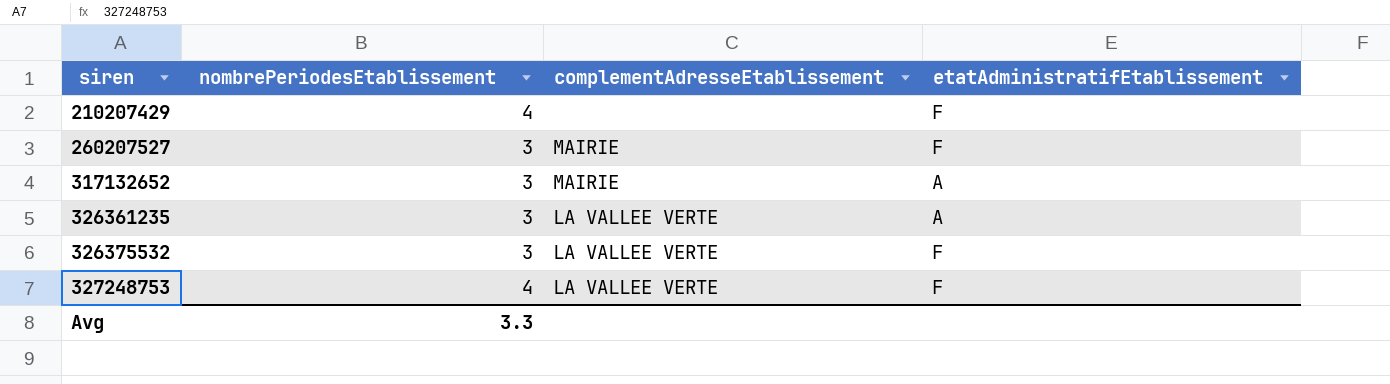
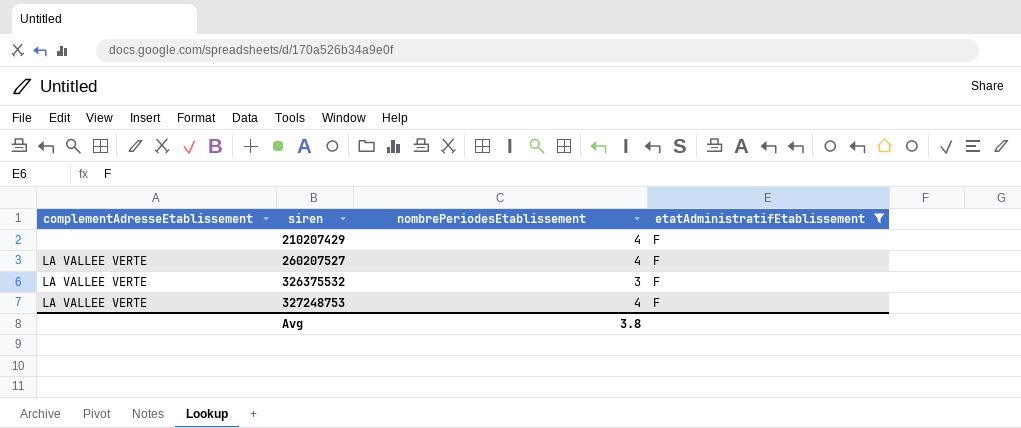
filter: none -> etatAdministratifEtablissement = F
column complementAdresseEtablissement | position: 3 -> 1
260207527 | complementAdresseEtablissement: MAIRIE -> LA VALLEE VERTE
260207527 | nombrePeriodesEtablissement: 3 -> 4
Avg | nombrePeriodesEtablissement: 3.3 -> 3.8

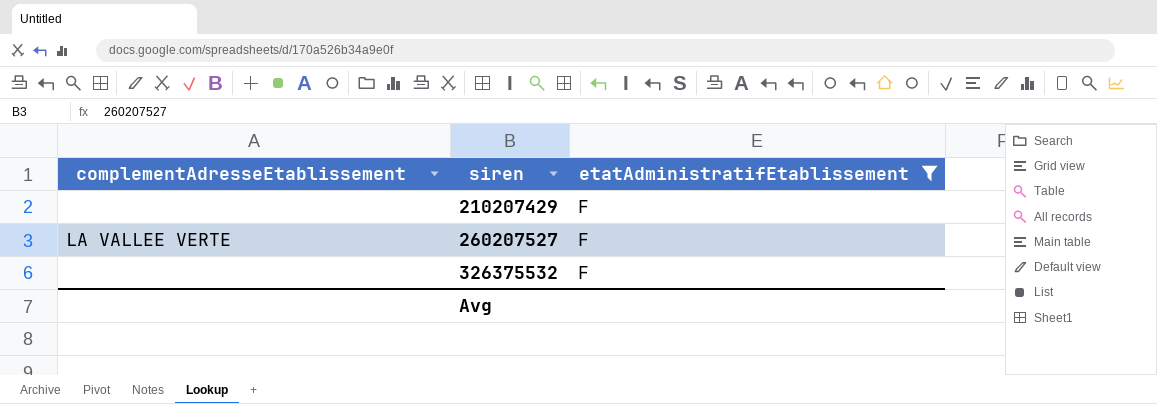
column nombrePeriodesEtablissement | position: 3 -> none
row 327248753: LA VALLEE VERTE | 4 | F -> none
326375532 | complementAdresseEtablissement: LA VALLEE VERTE -> none

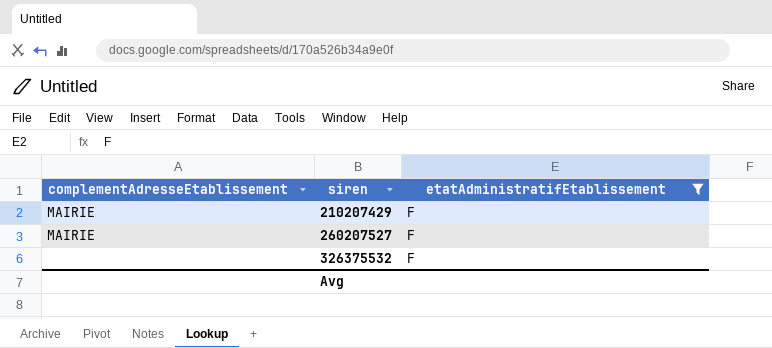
210207429 | complementAdresseEtablissement: none -> MAIRIE
260207527 | complementAdresseEtablissement: LA VALLEE VERTE -> MAIRIE

